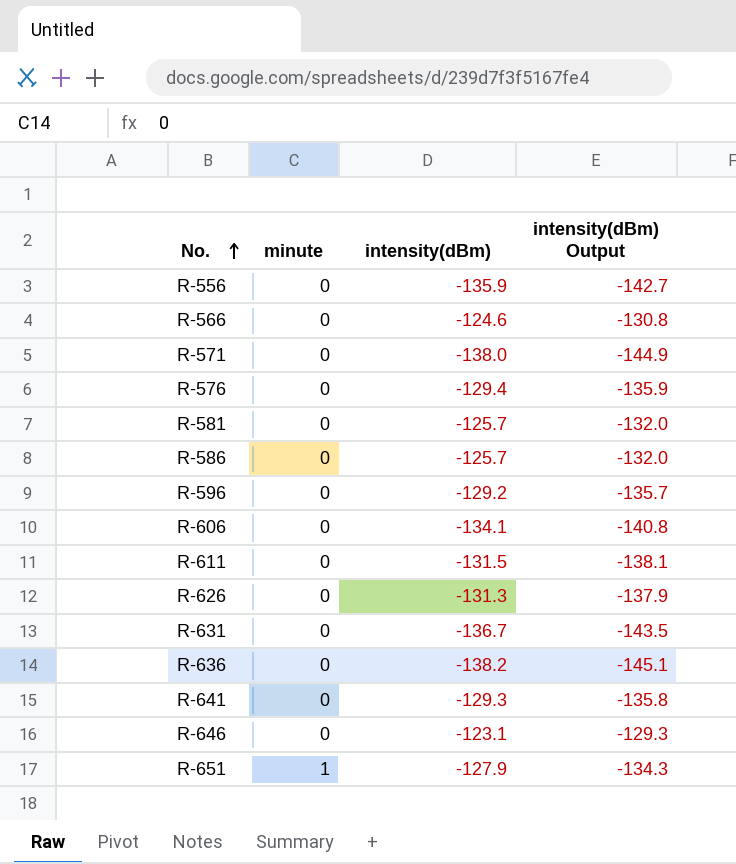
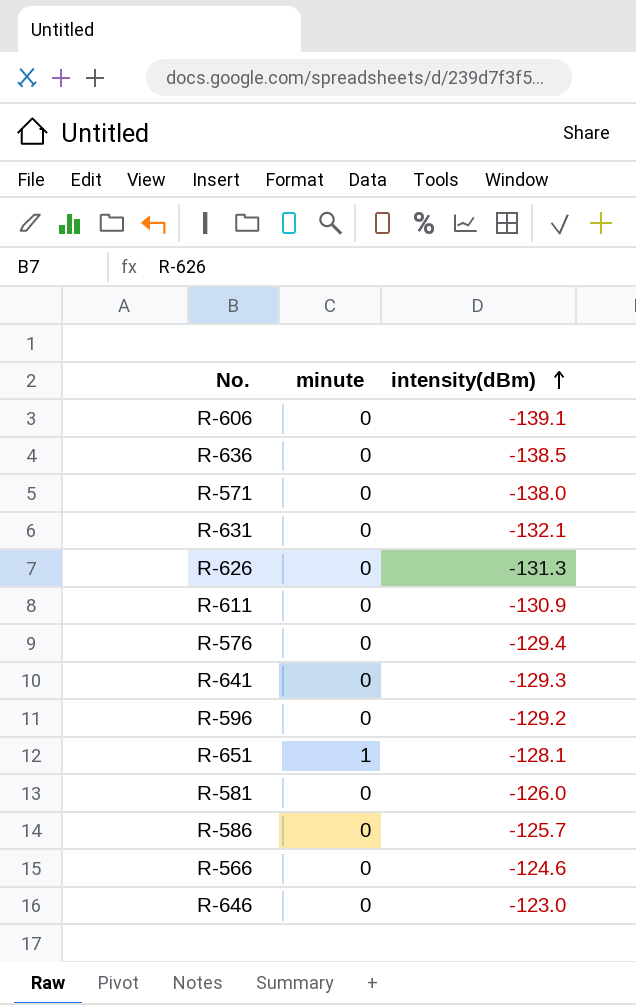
row order: No. ascending -> intensity(dBm) ascending
column intensity(dBm) Output | formula: [intensity(dBm)] * 1.05 -> none
row R-556: 0 | -135.9 | -142.7 -> none
R-606 | intensity(dBm): -134.1 -> -139.1
R-636 | intensity(dBm): -138.2 -> -138.5
R-631 | intensity(dBm): -136.7 -> -132.1
R-611 | intensity(dBm): -131.5 -> -130.9
R-651 | intensity(dBm): -127.9 -> -128.1
R-581 | intensity(dBm): -125.7 -> -126.0
R-646 | intensity(dBm): -123.1 -> -123.0

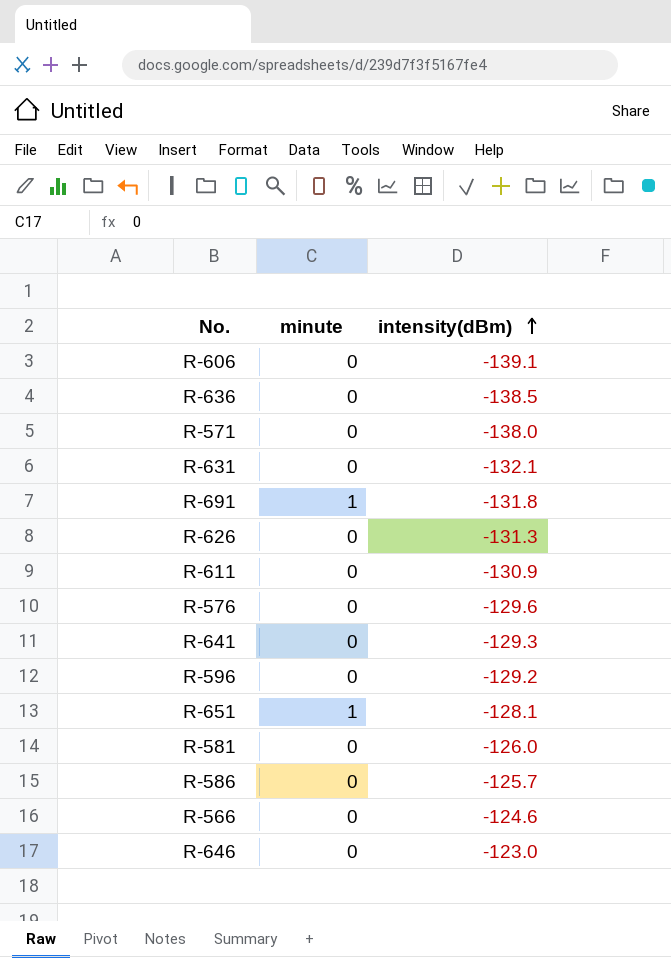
row R-691: none -> 1 | -131.8
R-576 | intensity(dBm): -129.4 -> -129.6

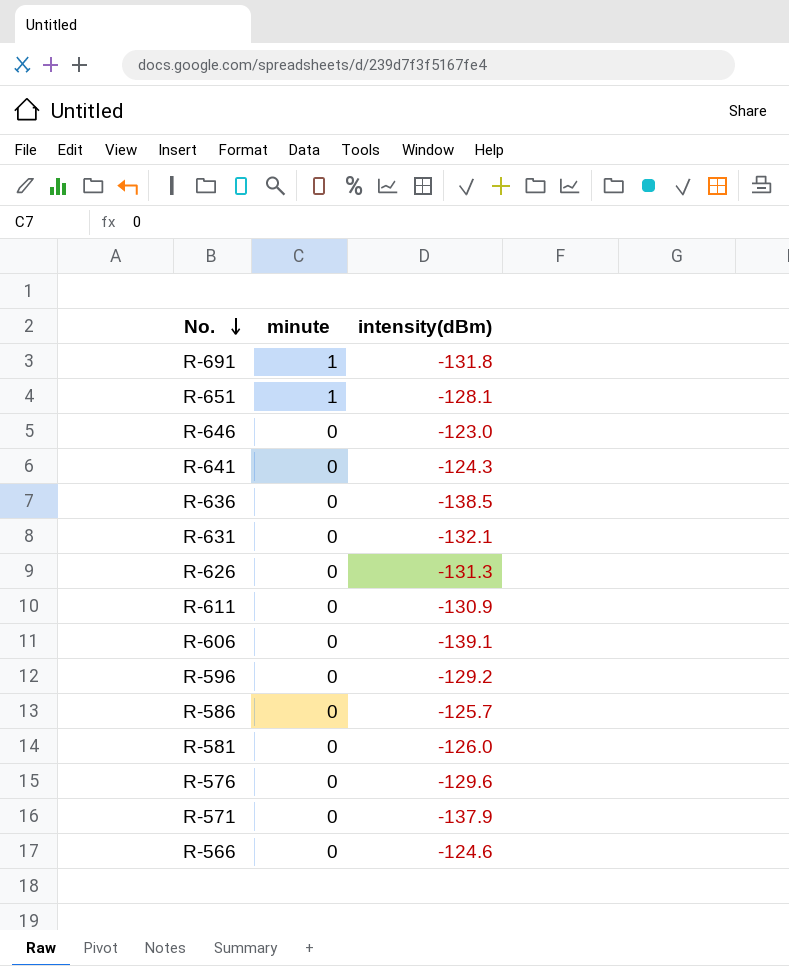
row order: intensity(dBm) ascending -> No. descending
R-641 | intensity(dBm): -129.3 -> -124.3
R-571 | intensity(dBm): -138.0 -> -137.9

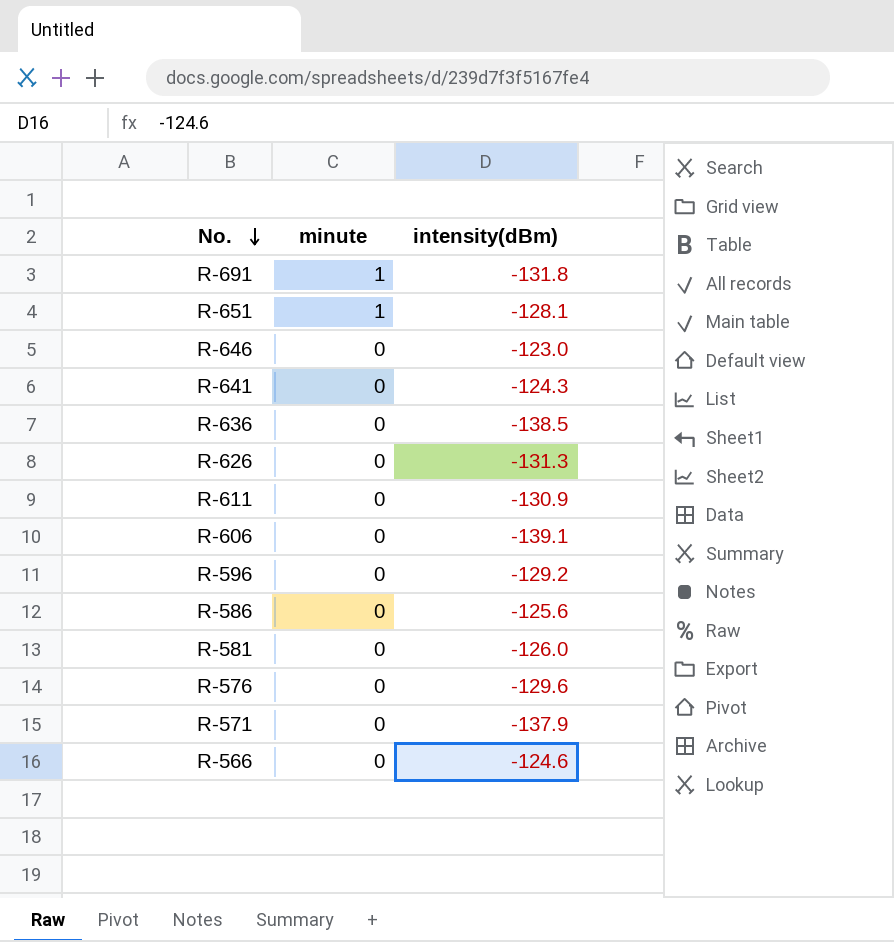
row R-631: 0 | -132.1 -> none
R-586 | intensity(dBm): -125.7 -> -125.6

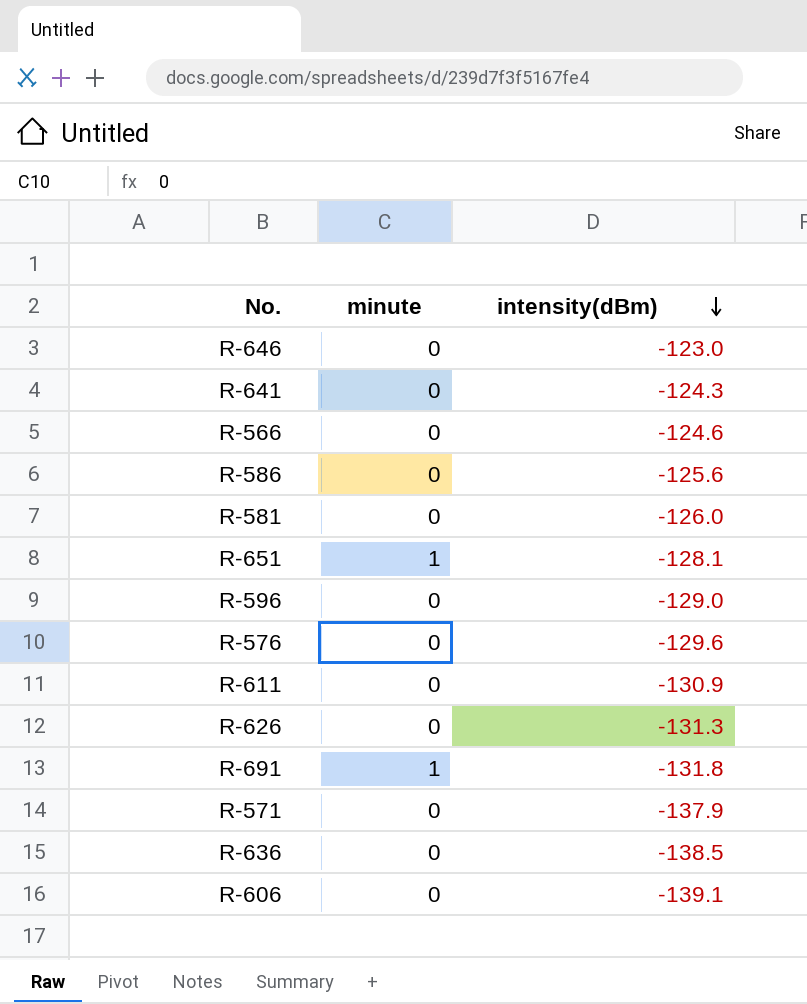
row order: No. descending -> intensity(dBm) descending
R-596 | intensity(dBm): -129.2 -> -129.0

